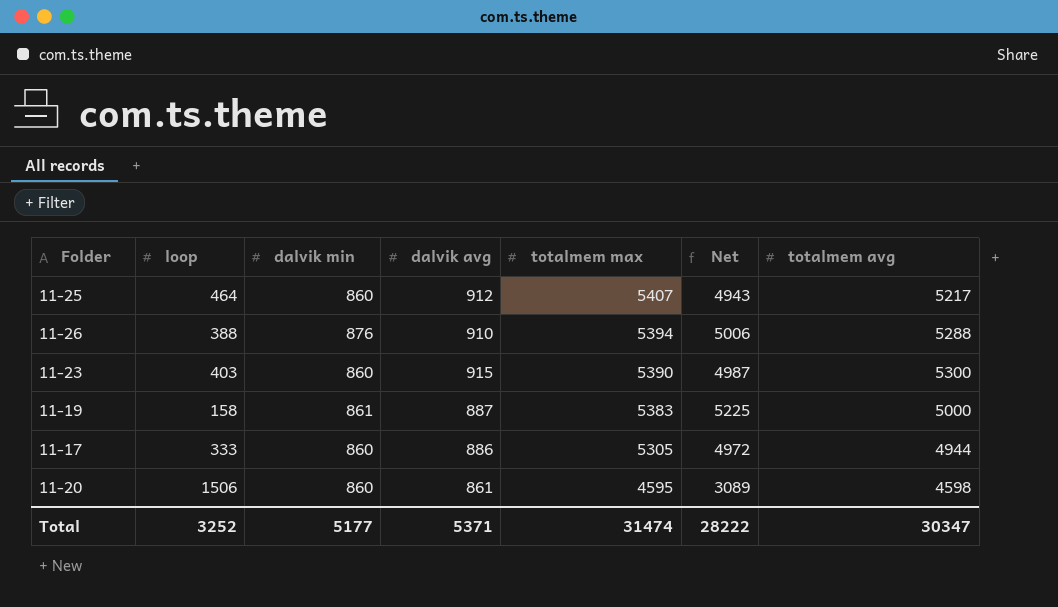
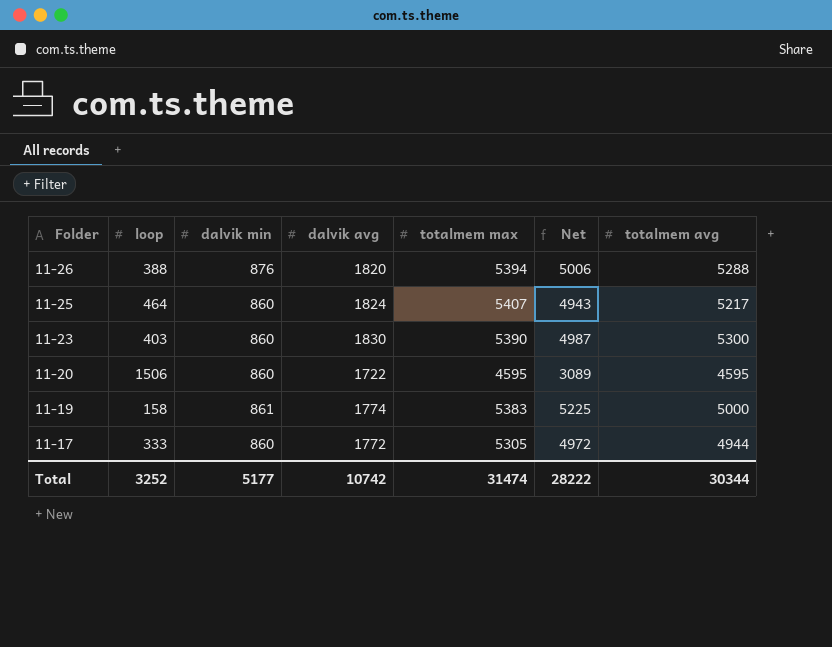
row order: totalmem max descending -> Folder descending
11-26 | dalvik avg: 910 -> 1820
11-25 | dalvik avg: 912 -> 1824
11-23 | dalvik avg: 915 -> 1830
11-20 | dalvik avg: 861 -> 1722
11-20 | totalmem avg: 4598 -> 4595
11-19 | dalvik avg: 887 -> 1774
11-17 | dalvik avg: 886 -> 1772
Total | dalvik avg: 5371 -> 10742
Total | totalmem avg: 30347 -> 30344

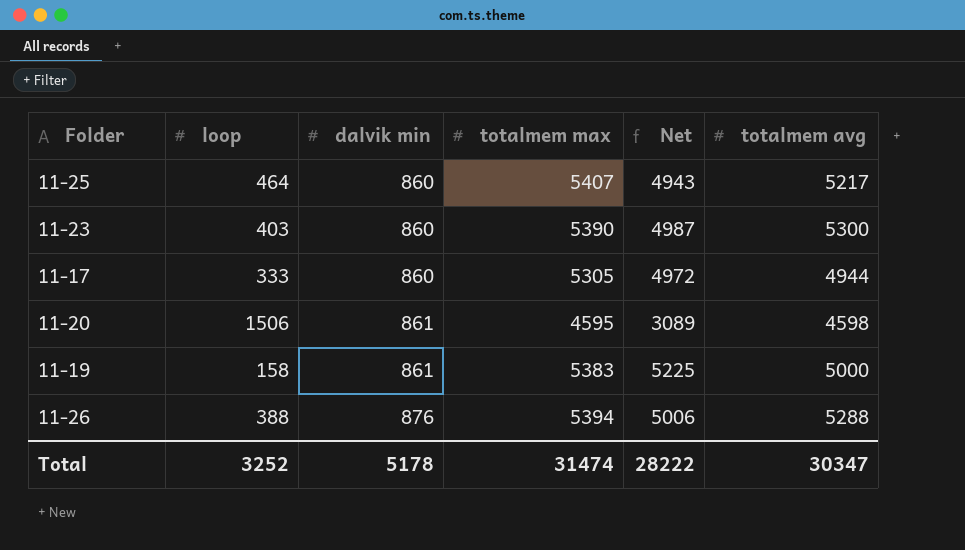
row order: Folder descending -> dalvik min ascending
column dalvik avg | position: 4 -> none
11-20 | dalvik min: 860 -> 861
11-20 | totalmem avg: 4595 -> 4598
Total | dalvik min: 5177 -> 5178
Total | totalmem avg: 30344 -> 30347

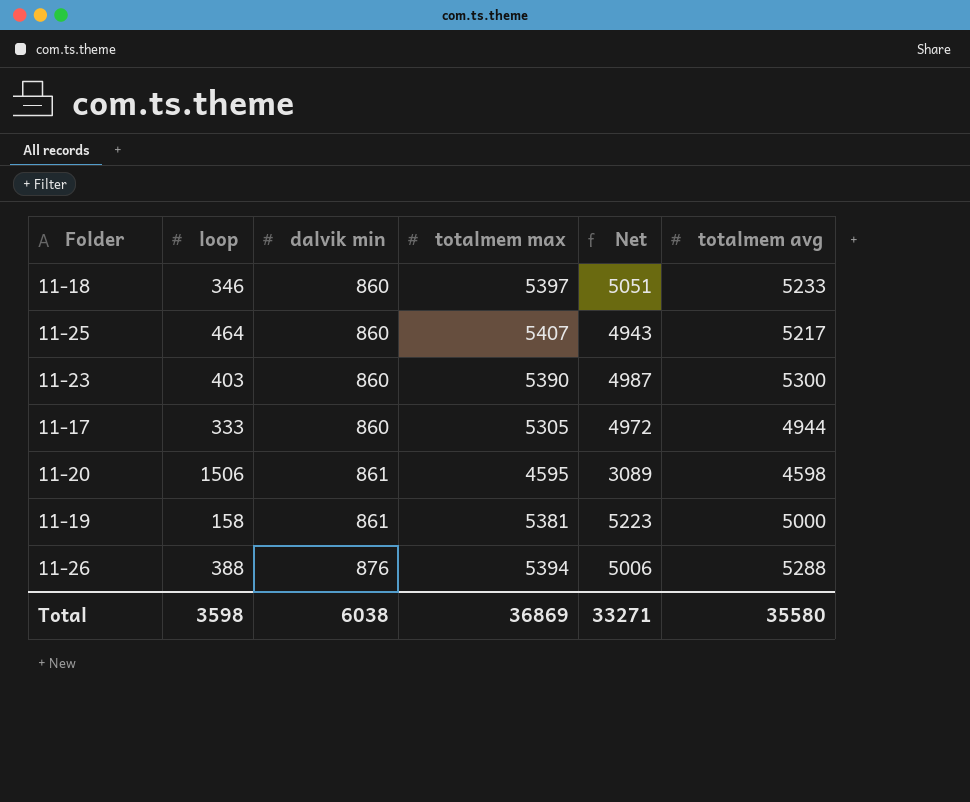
row 11-18: none -> 346 | 860 | 5397 | 5051 | 5233
11-19 | totalmem max: 5383 -> 5381
11-19 | Net: 5225 -> 5223
Total | loop: 3252 -> 3598
Total | dalvik min: 5178 -> 6038
Total | totalmem max: 31474 -> 36869
Total | Net: 28222 -> 33271
Total | totalmem avg: 30347 -> 35580

